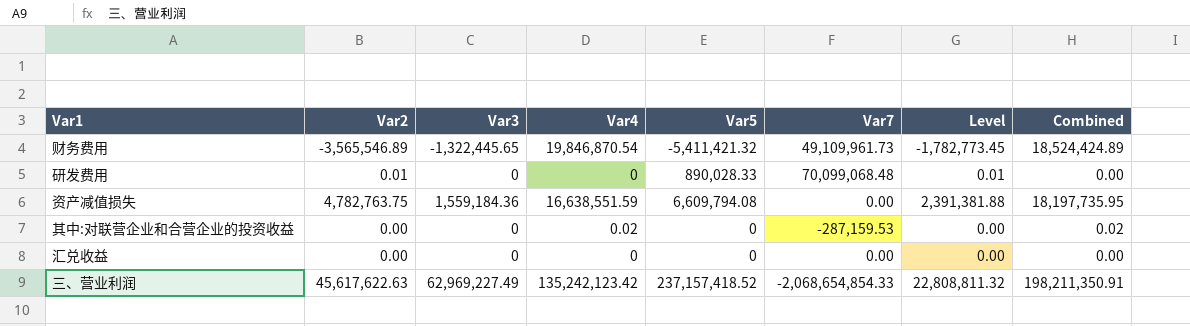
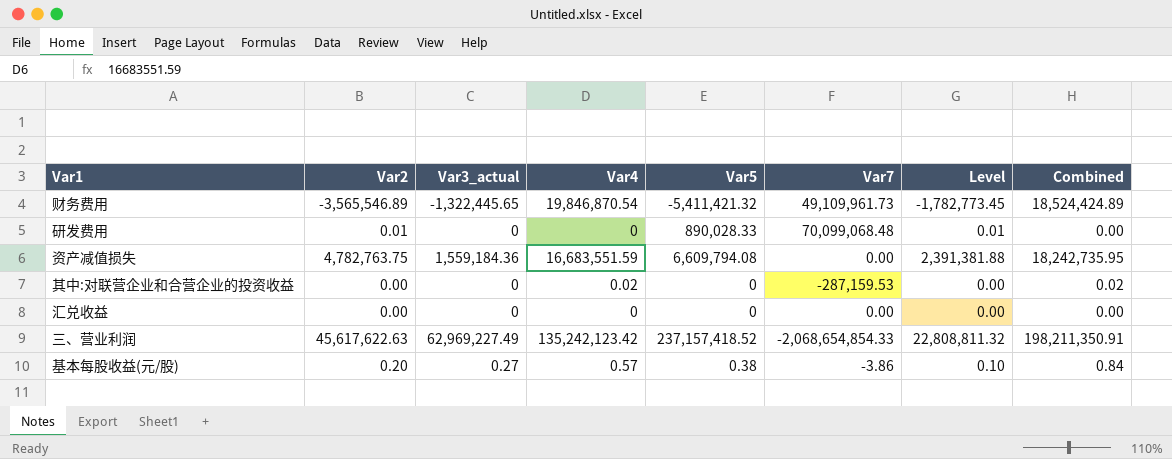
column name: Var3 -> Var3_actual
资产减值损失 | Var4: 16,638,551.59 -> 16,683,551.59
资产减值损失 | Combined: 18,197,735.95 -> 18,242,735.95
row 基本每股收益(元/股): none -> 0.20 | 0.27 | 0.57 | 0.38 | -3.86 | 0.10 | 0.84

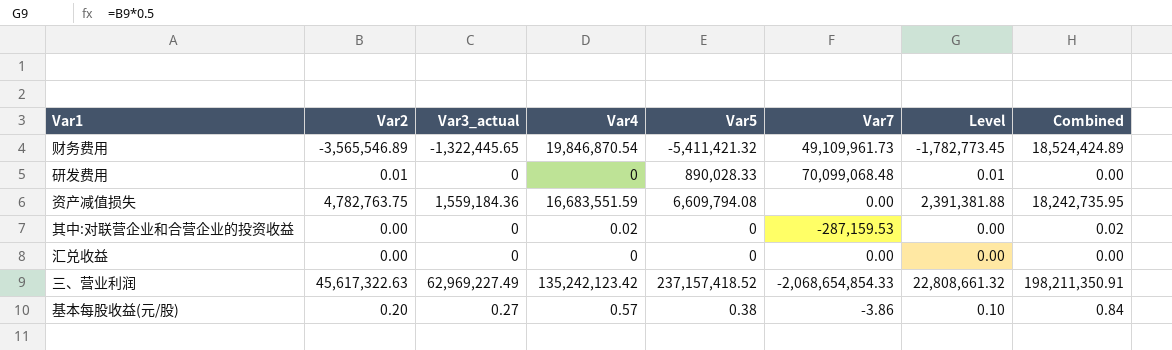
三、营业利润 | Var2: 45,617,622.63 -> 45,617,322.63
三、营业利润 | Level: 22,808,811.32 -> 22,808,661.32

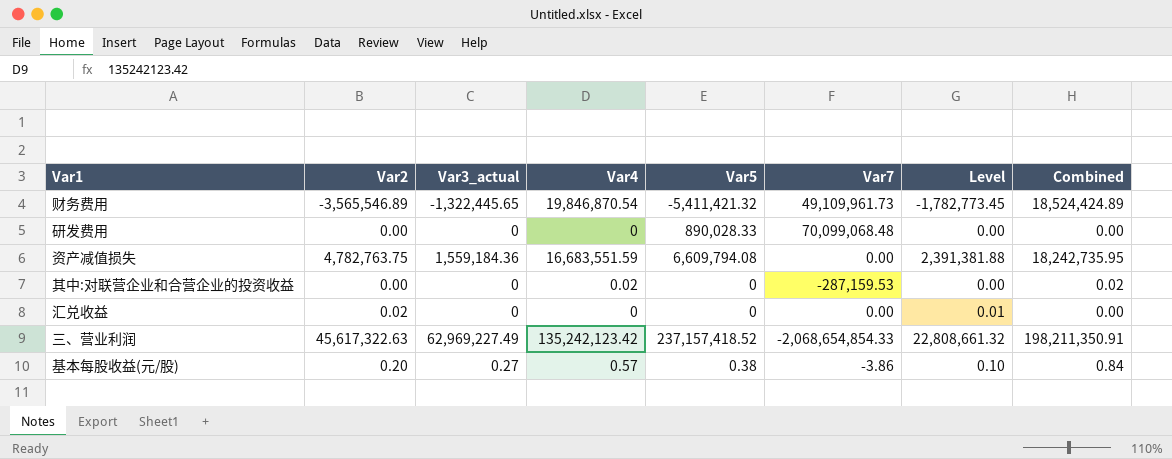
研发费用 | Var2: 0.01 -> 0.00
研发费用 | Level: 0.01 -> 0.00
汇兑收益 | Var2: 0.00 -> 0.02
汇兑收益 | Level: 0.00 -> 0.01

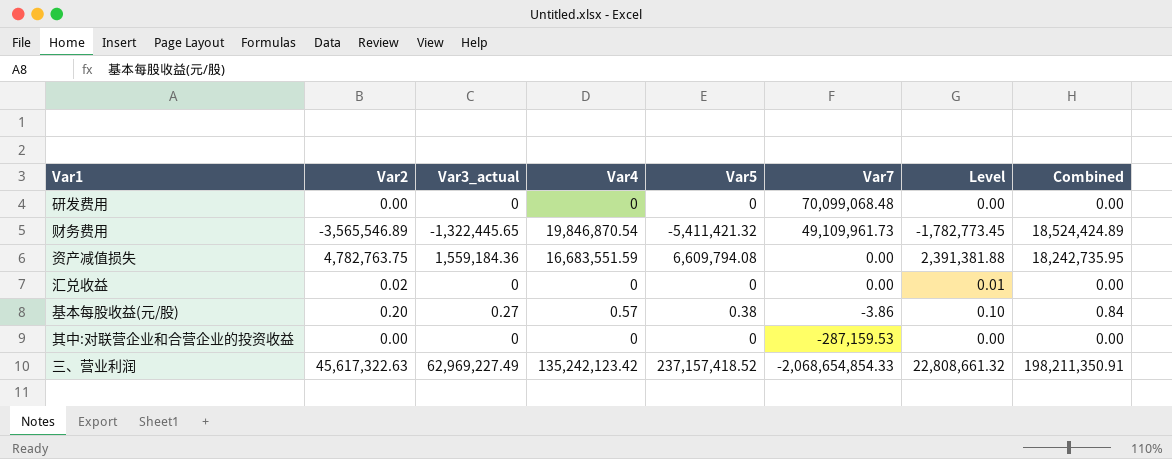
row order: none -> Var7 descending
研发费用 | Var5: 890,028.33 -> 0
其中:对联营企业和合营企业的投资收益 | Var4: 0.02 -> 0
其中:对联营企业和合营企业的投资收益 | Combined: 0.02 -> 0.00

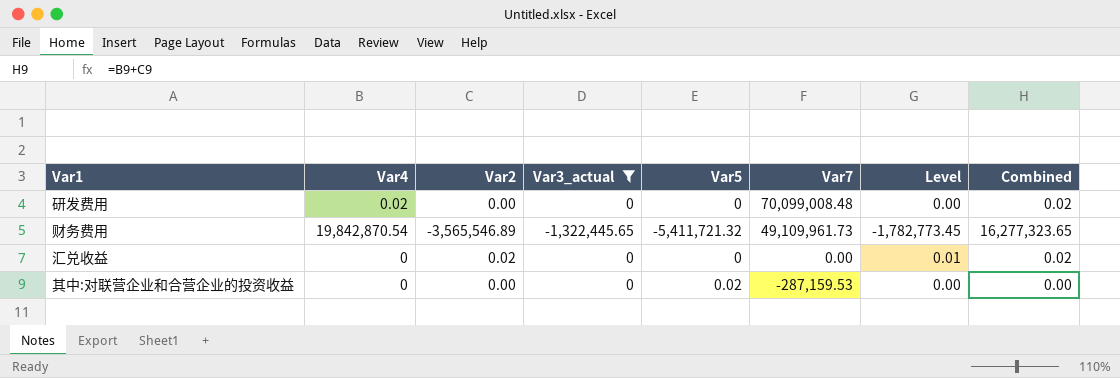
filter: none -> Var3_actual <= 0
column Var4 | position: 4 -> 2
column Combined | formula: [Var3_actual] + [Var4] -> [Var4] + [Var2]
研发费用 | Var4: 0 -> 0.02
研发费用 | Var7: 70,099,068.48 -> 70,099,008.48
财务费用 | Var4: 19,846,870.54 -> 19,842,870.54
财务费用 | Var5: -5,411,421.32 -> -5,411,721.32
其中:对联营企业和合营企业的投资收益 | Var5: 0 -> 0.02

